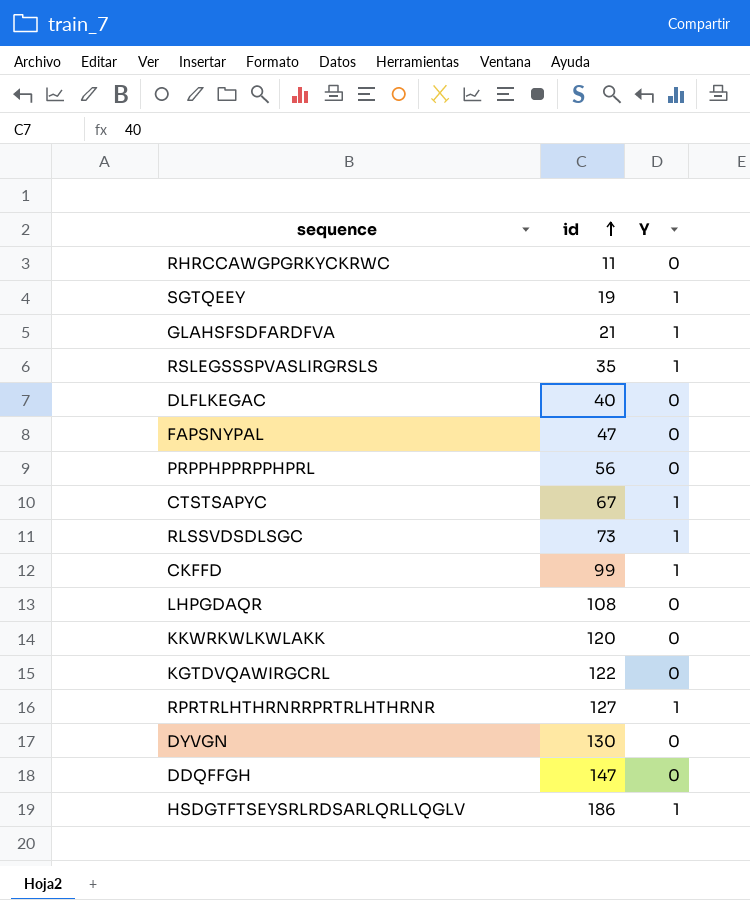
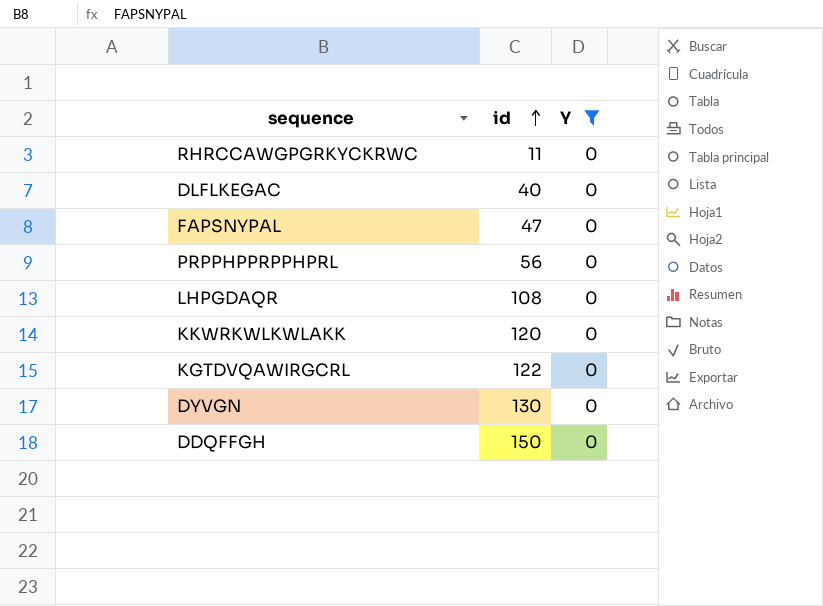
filter: none -> Y = 0
DDQFFGH | id: 147 -> 150

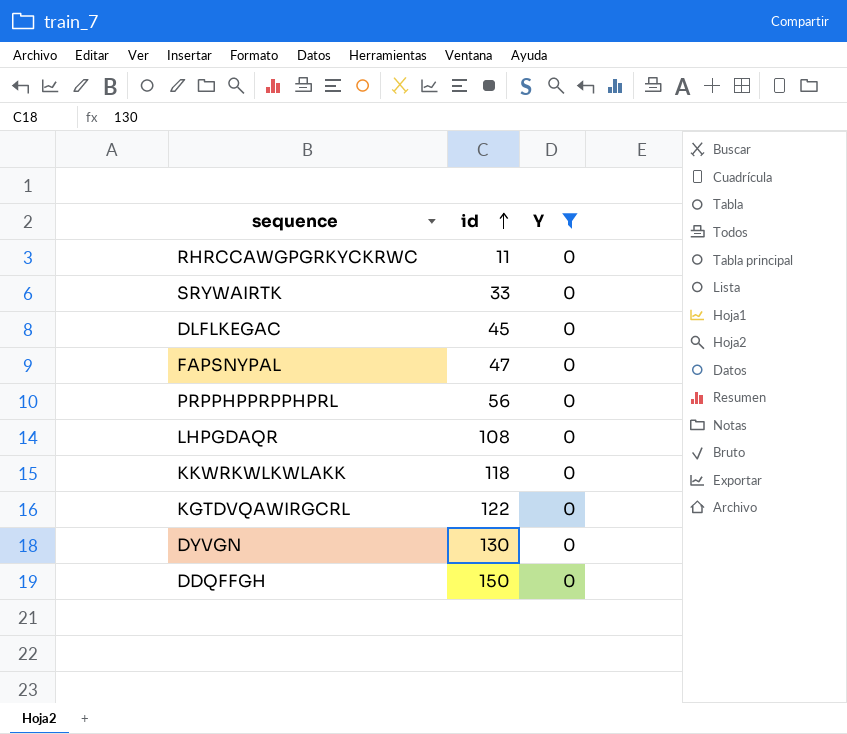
row SRYWAIRTK: none -> 33 | 0
DLFLKEGAC | id: 40 -> 45
KKWRKWLKWLAKK | id: 120 -> 118

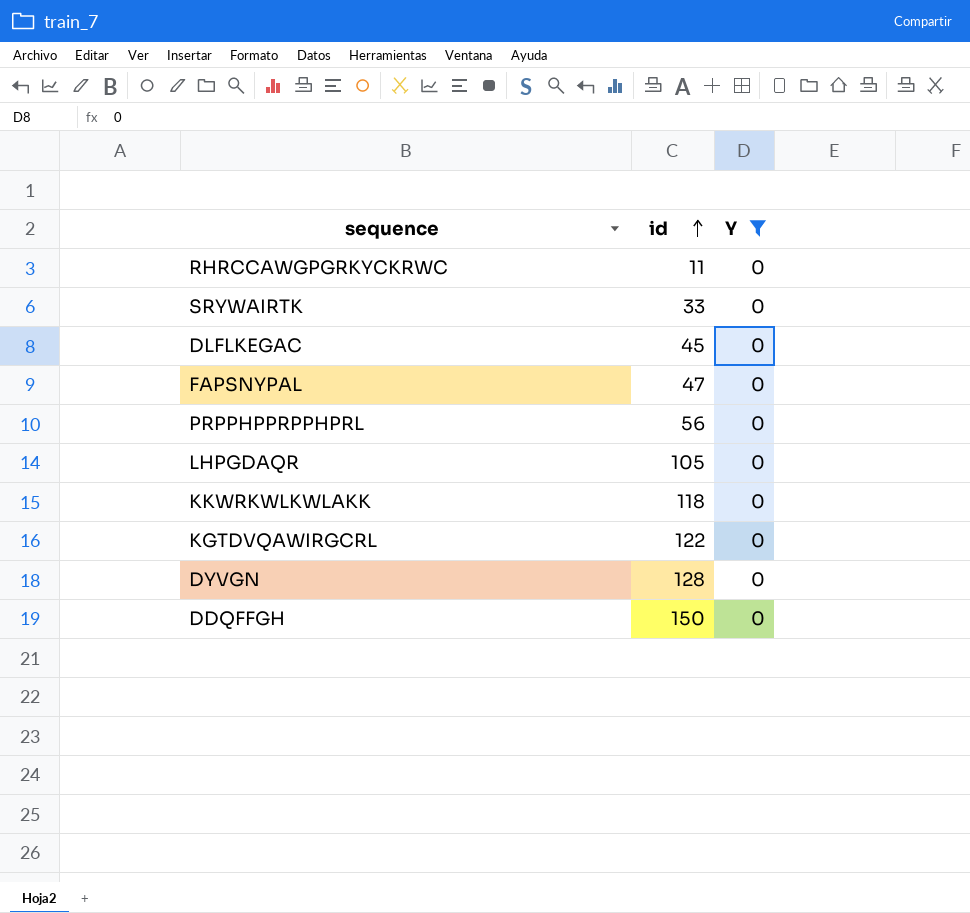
LHPGDAQR | id: 108 -> 105
DYVGN | id: 130 -> 128

